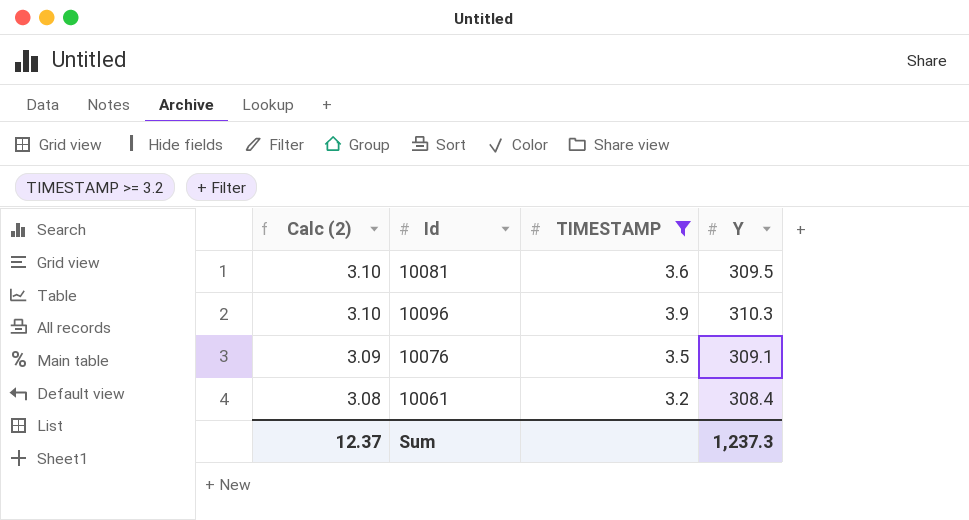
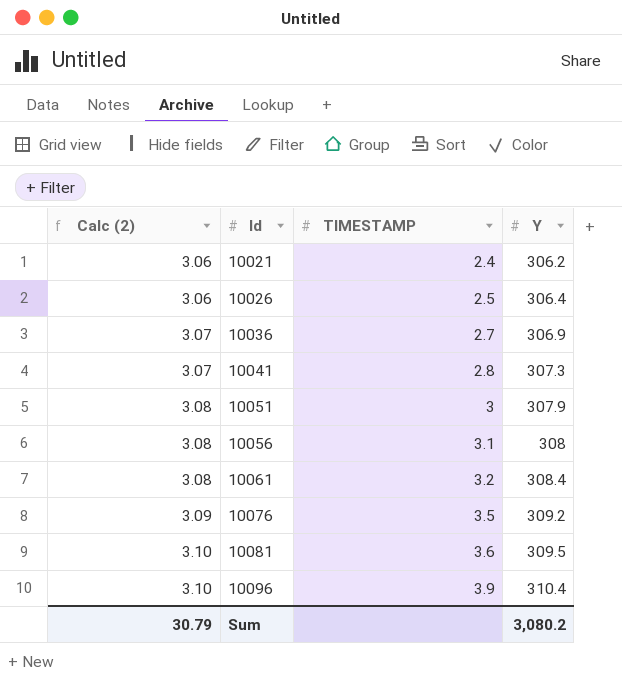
filter: TIMESTAMP >= 3.2 -> none
row order: Calc (2) descending -> Calc (2) ascending
10076 | Y: 309.1 -> 309.2
10096 | Y: 310.3 -> 310.4
Sum | Calc (2): 12.37 -> 30.79
Sum | Y: 1,237.3 -> 3,080.2

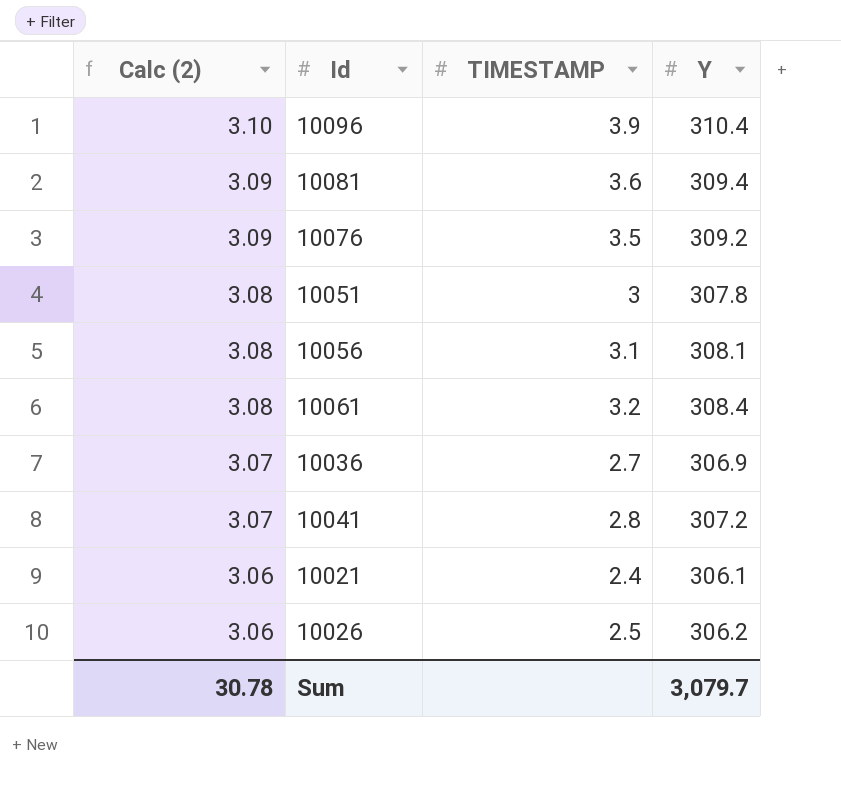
row order: Calc (2) ascending -> Calc (2) descending
10081 | Calc (2): 3.10 -> 3.09
10081 | Y: 309.5 -> 309.4
10051 | Y: 307.9 -> 307.8
10056 | Y: 308 -> 308.1
10041 | Y: 307.3 -> 307.2
10021 | Y: 306.2 -> 306.1
10026 | Y: 306.4 -> 306.2
Sum | Calc (2): 30.79 -> 30.78
Sum | Y: 3,080.2 -> 3,079.7

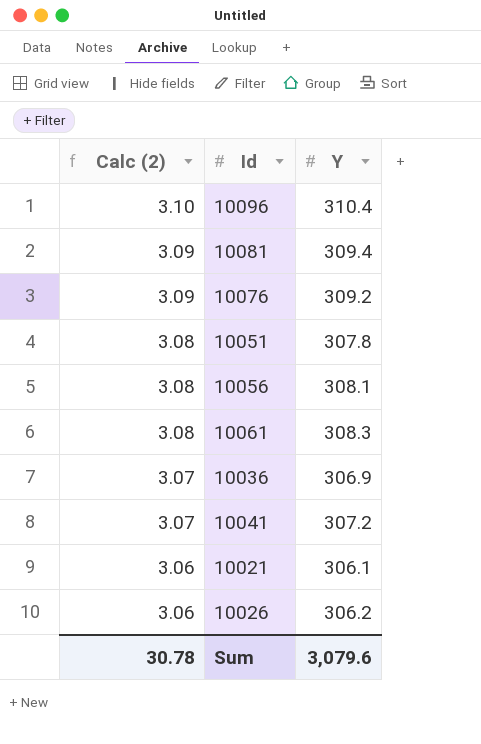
column TIMESTAMP | position: 3 -> none
10061 | Y: 308.4 -> 308.3
Sum | Y: 3,079.7 -> 3,079.6

